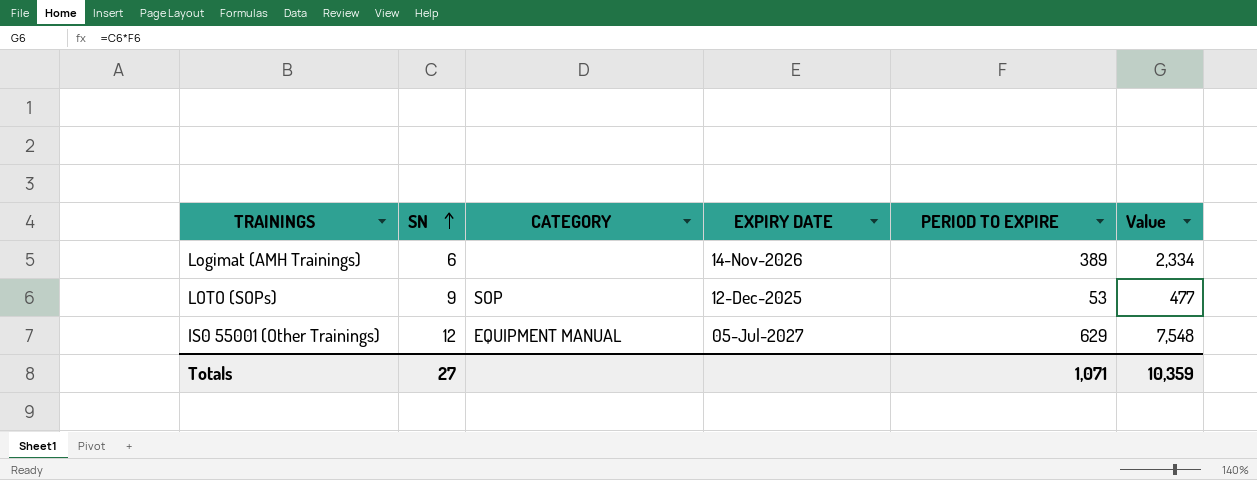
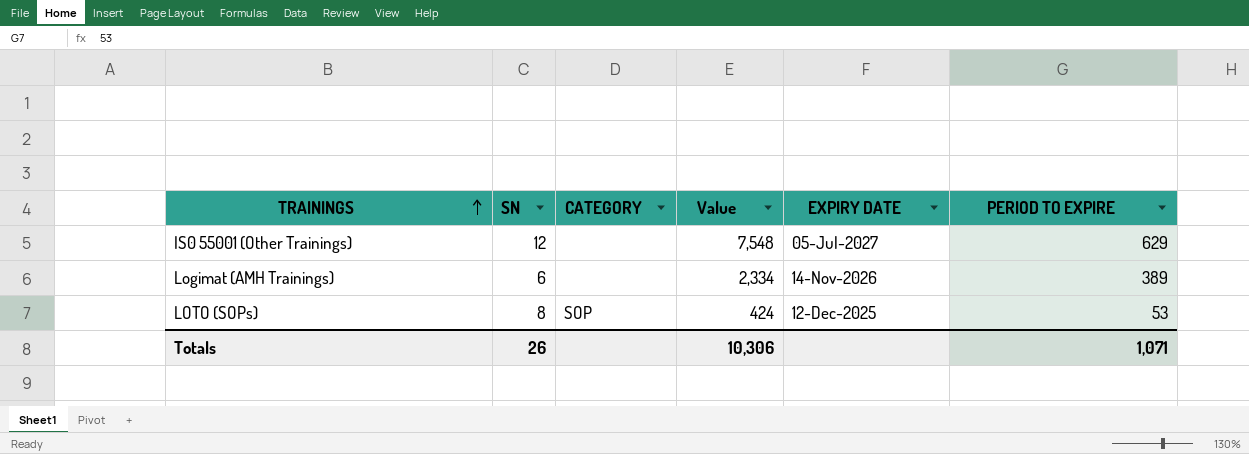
row order: SN ascending -> TRAININGS ascending
column Value | position: 6 -> 4
IS0 55001 (Other Trainings) | CATEGORY: EQUIPMENT MANUAL -> none
LOTO (SOPs) | SN: 9 -> 8
LOTO (SOPs) | Value: 477 -> 424
Totals | SN: 27 -> 26
Totals | Value: 10,359 -> 10,306

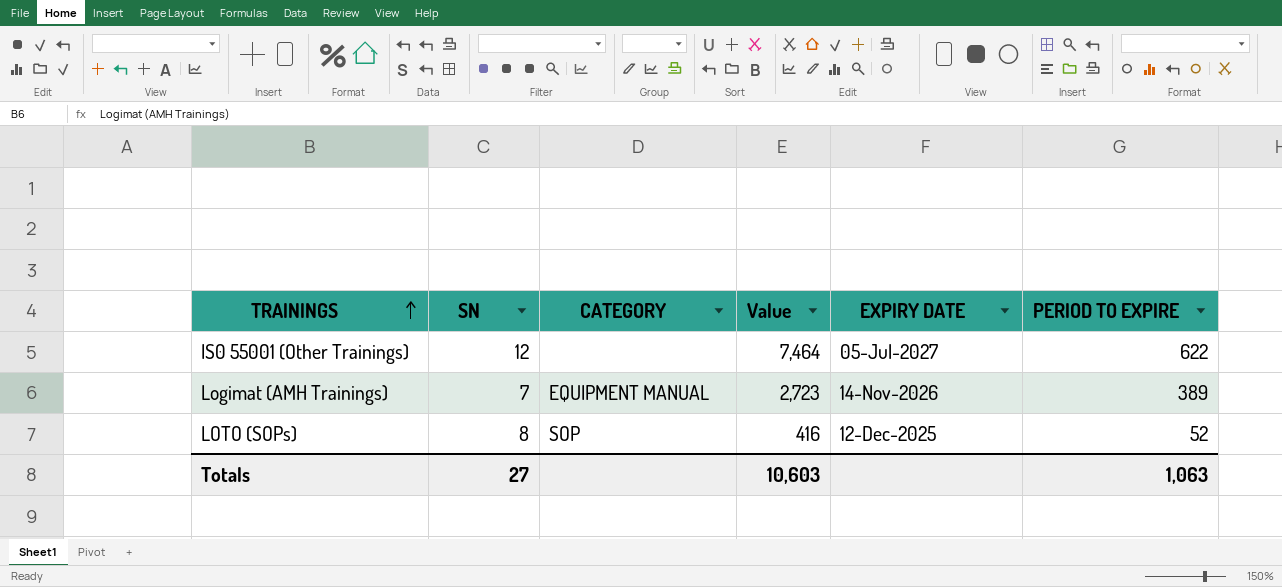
IS0 55001 (Other Trainings) | Value: 7,548 -> 7,464
IS0 55001 (Other Trainings) | PERIOD TO EXPIRE: 629 -> 622
Logimat (AMH Trainings) | SN: 6 -> 7
Logimat (AMH Trainings) | CATEGORY: none -> EQUIPMENT MANUAL
Logimat (AMH Trainings) | Value: 2,334 -> 2,723
LOTO (SOPs) | Value: 424 -> 416
LOTO (SOPs) | PERIOD TO EXPIRE: 53 -> 52
Totals | SN: 26 -> 27
Totals | Value: 10,306 -> 10,603
Totals | PERIOD TO EXPIRE: 1,071 -> 1,063

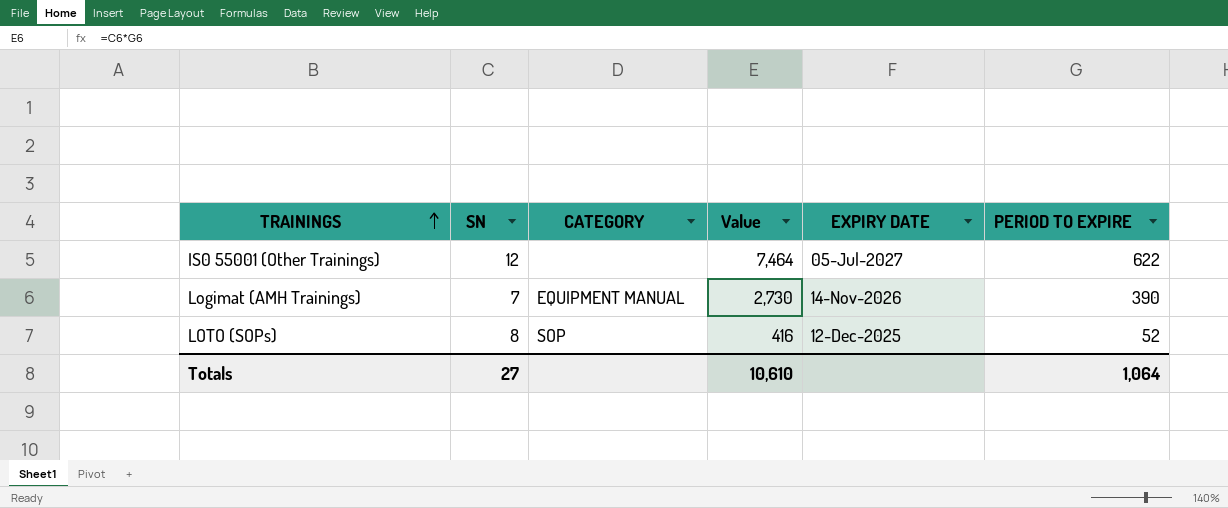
Logimat (AMH Trainings) | Value: 2,723 -> 2,730
Logimat (AMH Trainings) | PERIOD TO EXPIRE: 389 -> 390
Totals | Value: 10,603 -> 10,610
Totals | PERIOD TO EXPIRE: 1,063 -> 1,064

